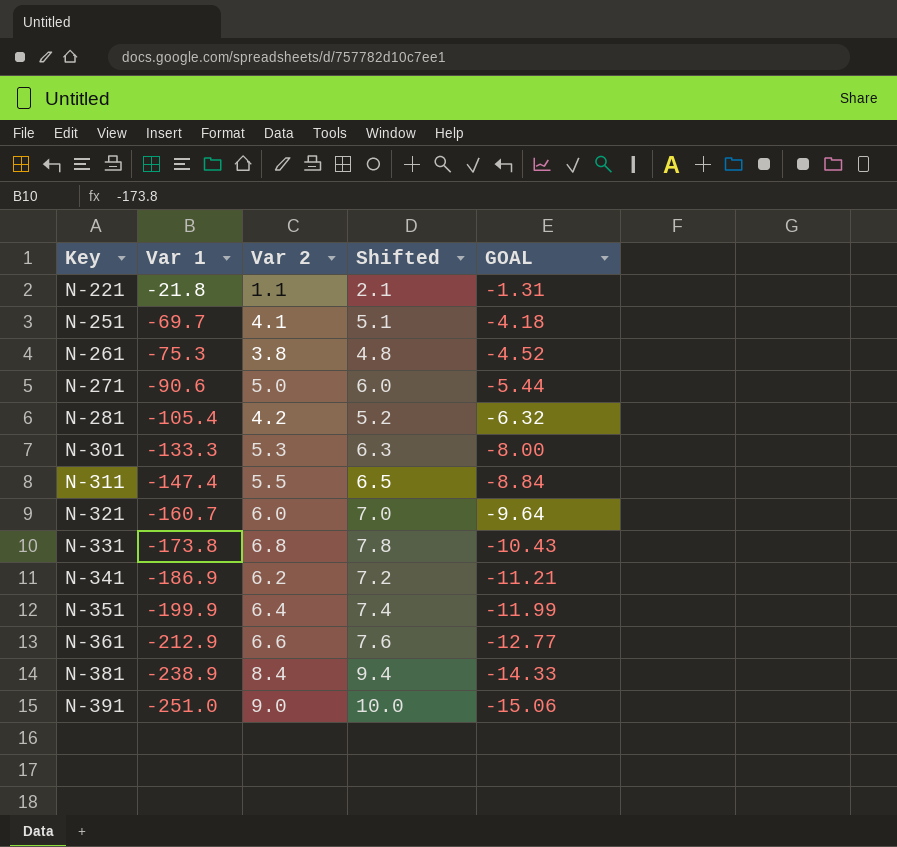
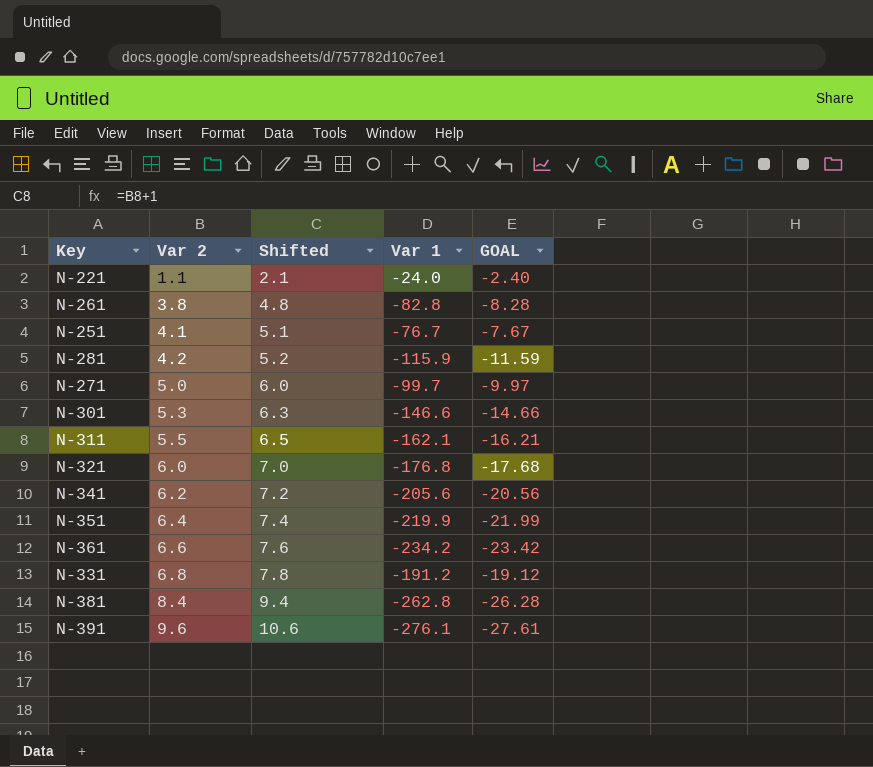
row order: Key ascending -> Var 2 ascending
column Var 1 | position: 2 -> 4
column GOAL | formula: [Var 1] * 0.06 -> [Var 1] * 0.1
N-221 | Var 1: -21.8 -> -24.0
N-261 | Var 1: -75.3 -> -82.8
N-251 | Var 1: -69.7 -> -76.7
N-281 | Var 1: -105.4 -> -115.9
N-271 | Var 1: -90.6 -> -99.7
N-301 | Var 1: -133.3 -> -146.6
N-311 | Var 1: -147.4 -> -162.1
N-321 | Var 1: -160.7 -> -176.8
N-341 | Var 1: -186.9 -> -205.6
N-351 | Var 1: -199.9 -> -219.9
N-361 | Var 1: -212.9 -> -234.2
N-331 | Var 1: -173.8 -> -191.2
N-381 | Var 1: -238.9 -> -262.8
N-391 | Var 2: 9.0 -> 9.6
N-391 | Shifted: 10.0 -> 10.6
N-391 | Var 1: -251.0 -> -276.1

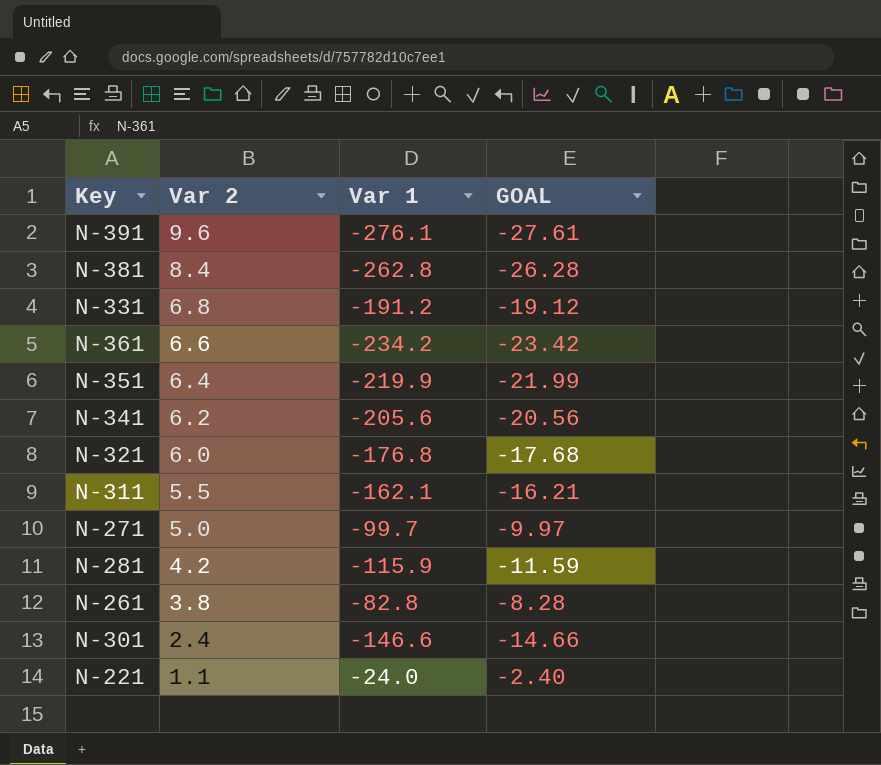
row order: Var 2 ascending -> Var 2 descending
column Shifted | formula: [Var 2] + 1 -> none
row N-251: 4.1 | 5.1 | -76.7 | -7.67 -> none
N-301 | Var 2: 5.3 -> 2.4

